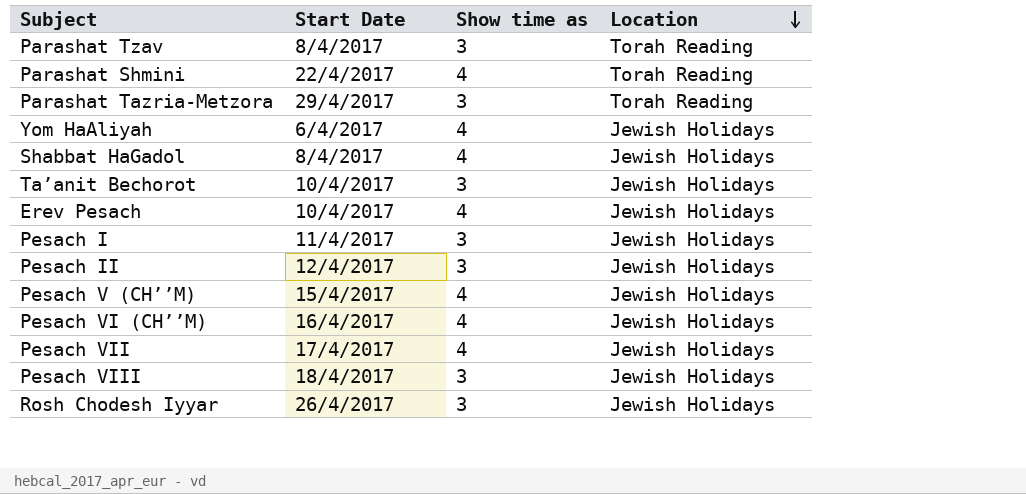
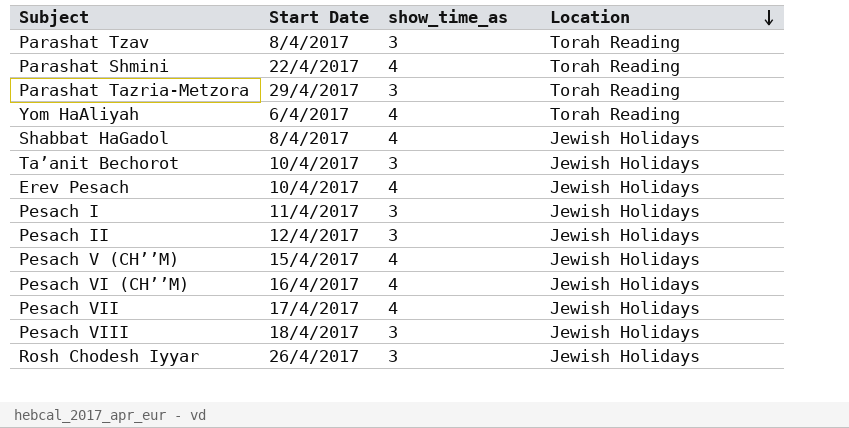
column name: Show time as -> show_time_as
Yom HaAliyah | Location: Jewish Holidays -> Torah Reading

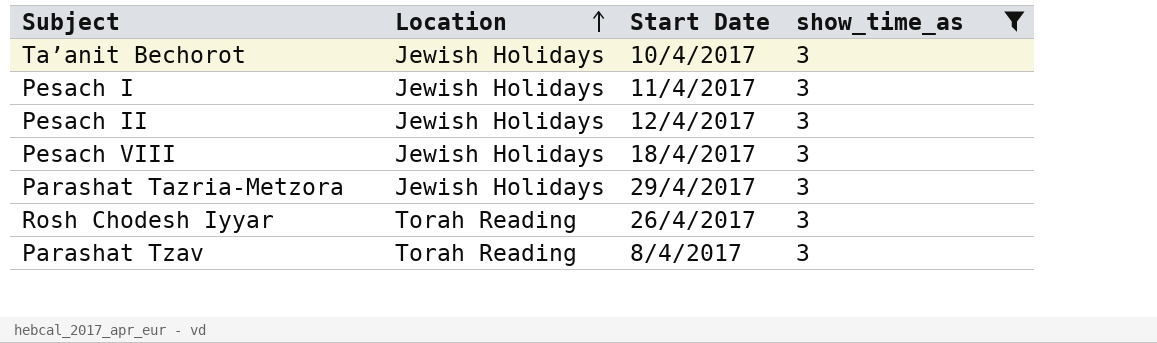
filter: none -> show_time_as = 3
row order: Location descending -> Location ascending
column Location | position: 4 -> 2
Parashat Tazria-Metzora | Location: Torah Reading -> Jewish Holidays
Rosh Chodesh Iyyar | Location: Jewish Holidays -> Torah Reading

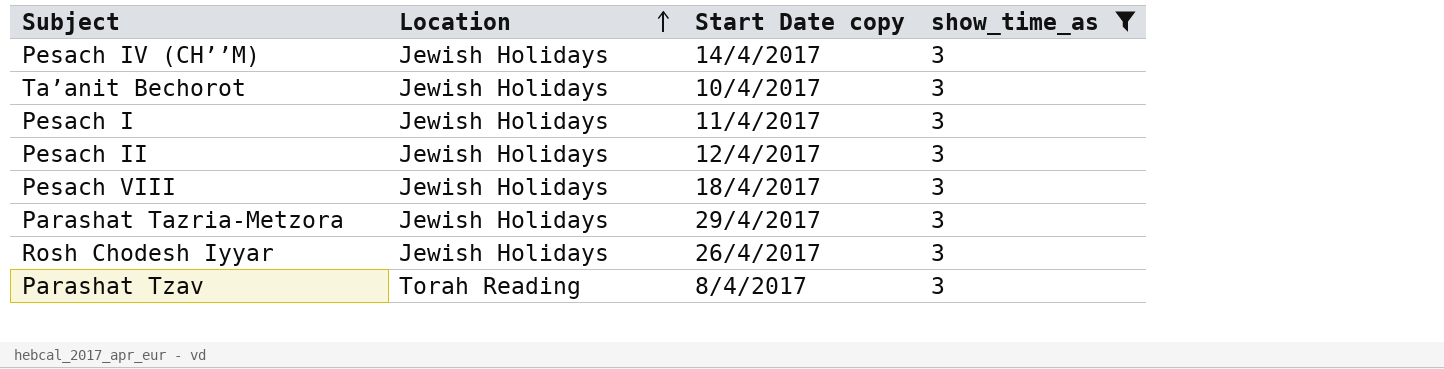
column name: Start Date -> Start Date copy
row Pesach IV (CH’’M): none -> Jewish Holidays | 14/4/2017 | 3
Rosh Chodesh Iyyar | Location: Torah Reading -> Jewish Holidays

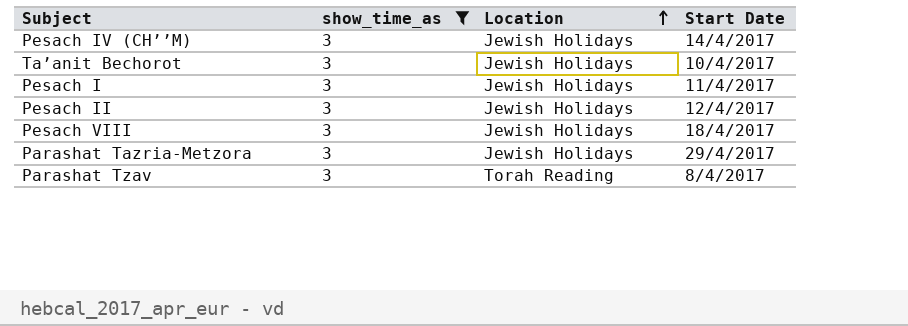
column show_time_as | position: 4 -> 2
column name: Start Date copy -> Start Date
row Rosh Chodesh Iyyar: Jewish Holidays | 26/4/2017 | 3 -> none

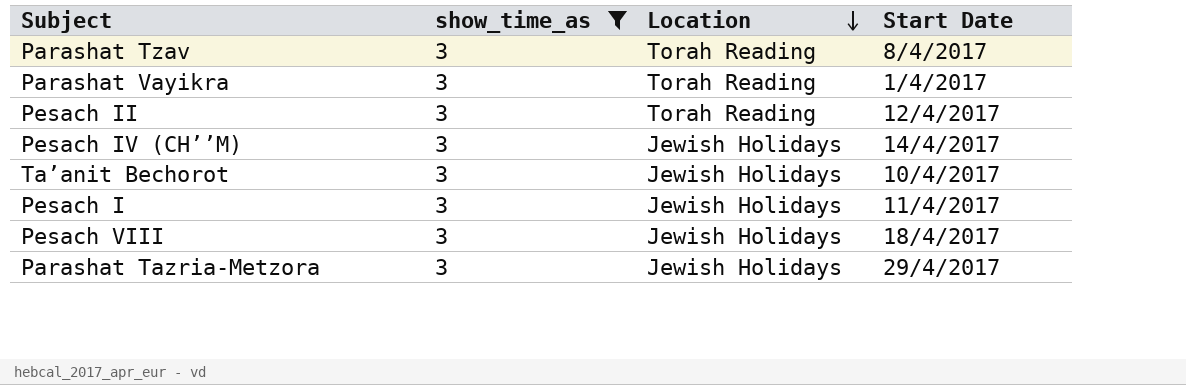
row order: Location ascending -> Location descending
row Parashat Vayikra: none -> 3 | Torah Reading | 1/4/2017
Pesach II | Location: Jewish Holidays -> Torah Reading

